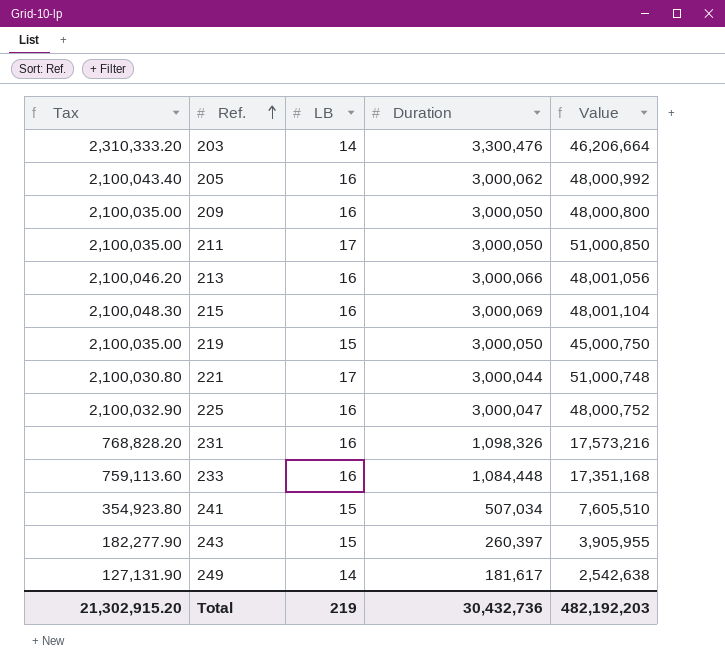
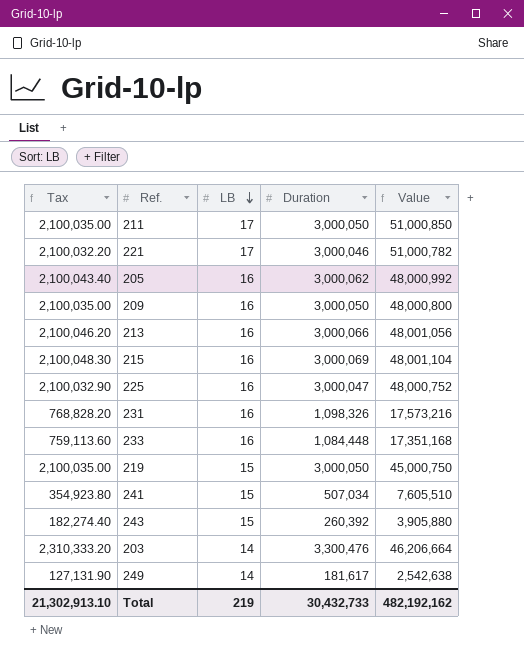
row order: Ref. ascending -> LB descending
221 | Tax: 2,100,030.80 -> 2,100,032.20
221 | Duration: 3,000,044 -> 3,000,046
221 | Value: 51,000,748 -> 51,000,782
243 | Tax: 182,277.90 -> 182,274.40
243 | Duration: 260,397 -> 260,392
243 | Value: 3,905,955 -> 3,905,880
Total | Tax: 21,302,915.20 -> 21,302,913.10
Total | Duration: 30,432,736 -> 30,432,733
Total | Value: 482,192,203 -> 482,192,162

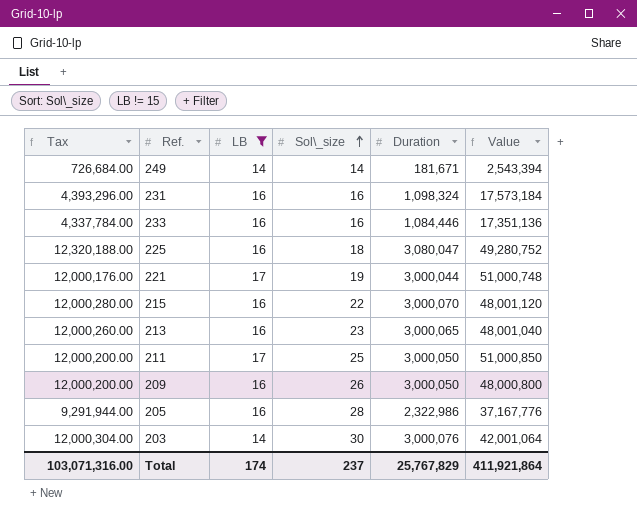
filter: none -> LB != 15
row order: LB descending -> Sol\_size ascending
column Tax | formula: [Duration] * 0.7 -> [Duration] * 4
column Sol\_size | position: none -> 4
249 | Duration: 181,617 -> 181,671
249 | Value: 2,542,638 -> 2,543,394
231 | Duration: 1,098,326 -> 1,098,324
231 | Value: 17,573,216 -> 17,573,184
233 | Duration: 1,084,448 -> 1,084,446
233 | Value: 17,351,168 -> 17,351,136
225 | Duration: 3,000,047 -> 3,080,047
225 | Value: 48,000,752 -> 49,280,752
221 | Duration: 3,000,046 -> 3,000,044
221 | Value: 51,000,782 -> 51,000,748
215 | Duration: 3,000,069 -> 3,000,070
215 | Value: 48,001,104 -> 48,001,120
213 | Duration: 3,000,066 -> 3,000,065
213 | Value: 48,001,056 -> 48,001,040
205 | Duration: 3,000,062 -> 2,322,986
205 | Value: 48,000,992 -> 37,167,776
203 | Duration: 3,300,476 -> 3,000,076
203 | Value: 46,206,664 -> 42,001,064
Total | Tax: 21,302,913.10 -> 103,071,316.00
Total | LB: 219 -> 174
Total | Duration: 30,432,733 -> 25,767,829
Total | Value: 482,192,162 -> 411,921,864

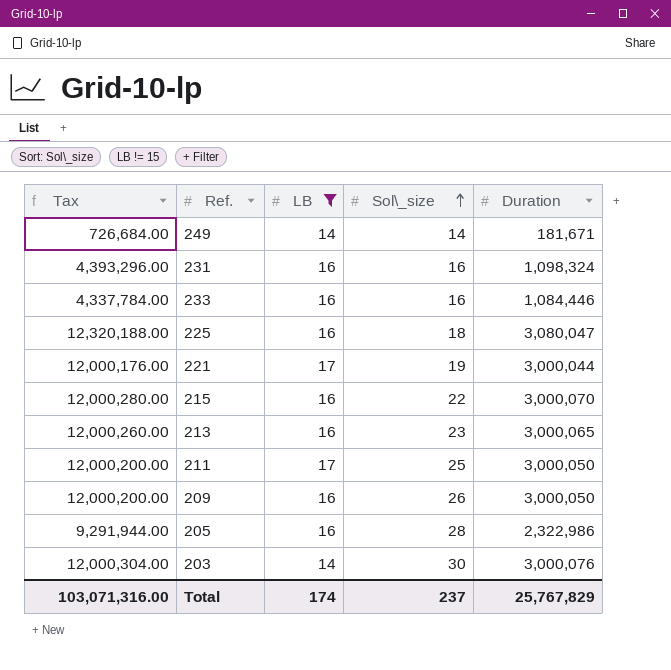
column Value | formula: [LB] * [Duration] -> none

